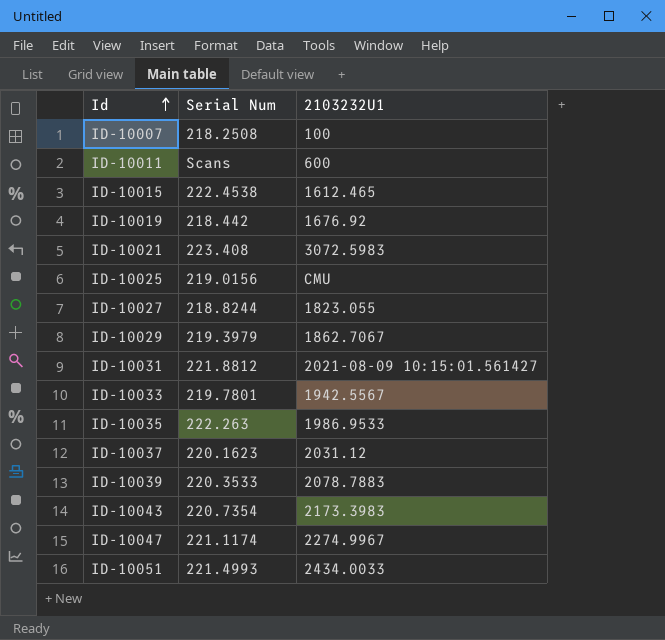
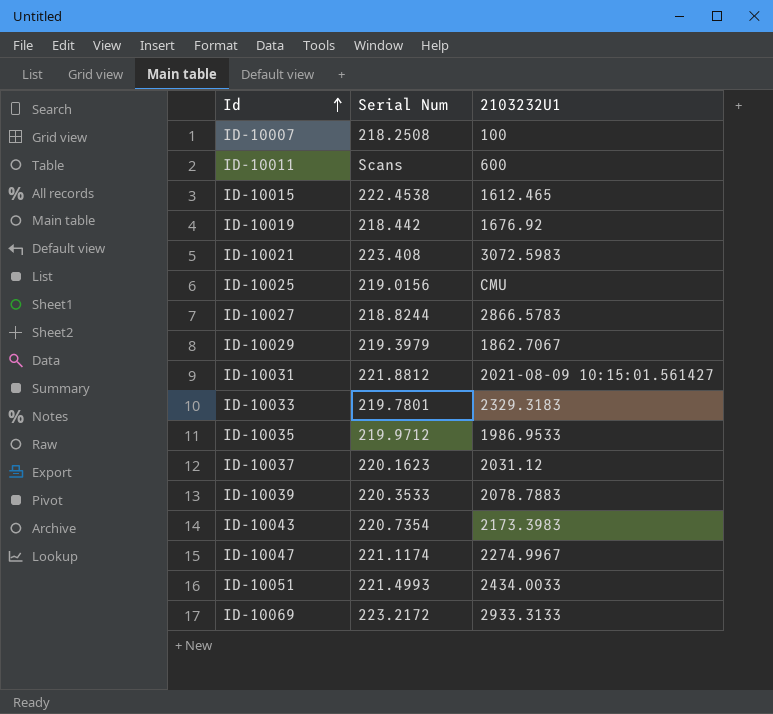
ID-10027 | 2103232U1: 1823.055 -> 2866.5783
ID-10033 | 2103232U1: 1942.5567 -> 2329.3183
ID-10035 | Serial Num: 222.263 -> 219.9712
row ID-10069: none -> 223.2172 | 2933.3133

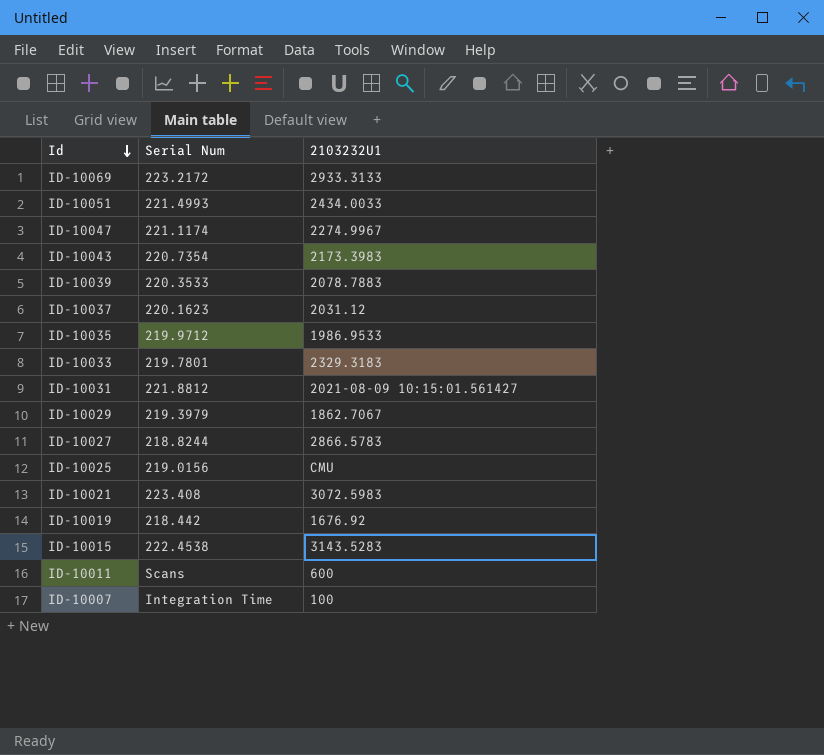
row order: Id ascending -> Id descending
ID-10015 | 2103232U1: 1612.465 -> 3143.5283
ID-10007 | Serial Num: 218.2508 -> Integration Time

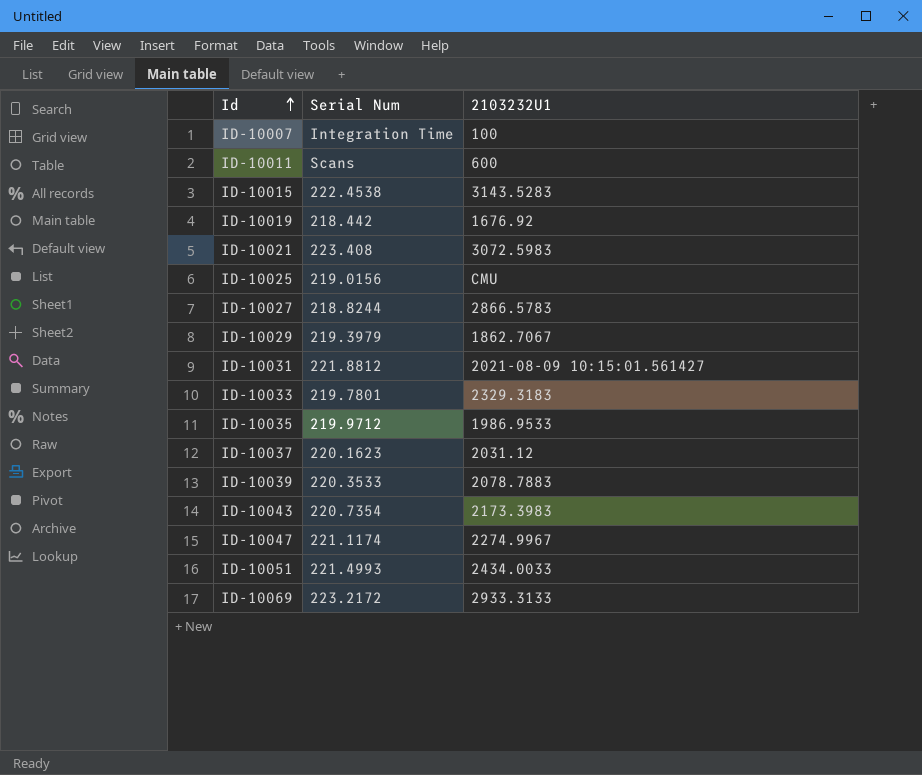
row order: Id descending -> Id ascending

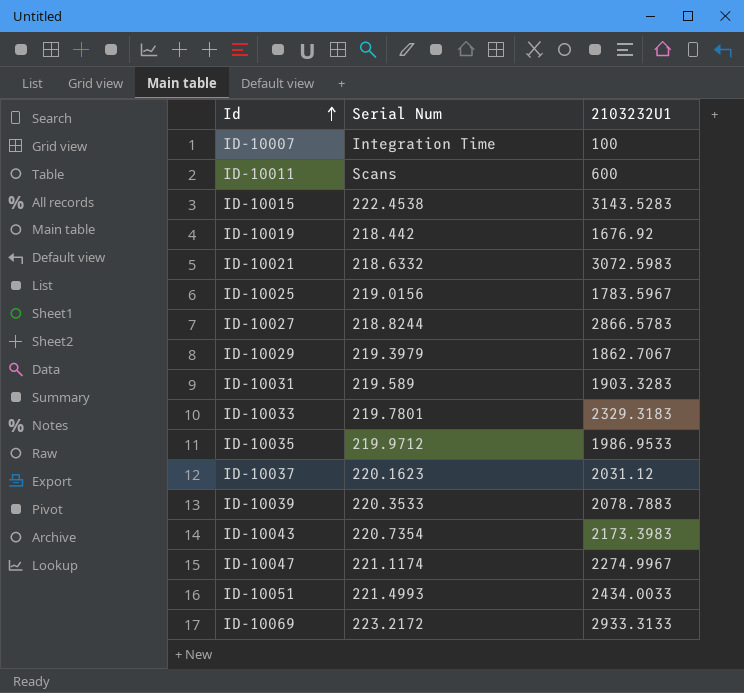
ID-10021 | Serial Num: 223.408 -> 218.6332
ID-10025 | 2103232U1: CMU -> 1783.5967
ID-10031 | Serial Num: 221.8812 -> 219.589
ID-10031 | 2103232U1: 2021-08-09 10:15:01.561427 -> 1903.3283

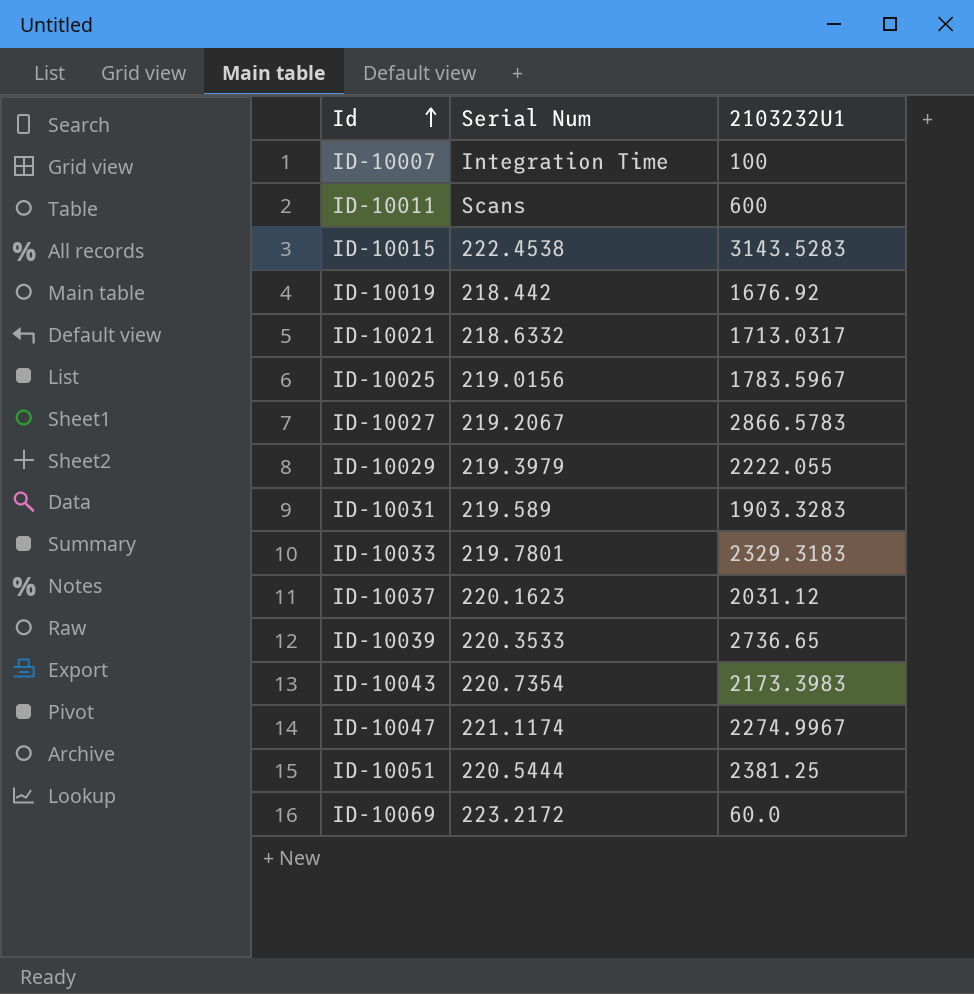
row ID-10035: 219.9712 | 1986.9533 -> none
ID-10021 | 2103232U1: 3072.5983 -> 1713.0317
ID-10027 | Serial Num: 218.8244 -> 219.2067
ID-10029 | 2103232U1: 1862.7067 -> 2222.055
ID-10039 | 2103232U1: 2078.7883 -> 2736.65
ID-10051 | Serial Num: 221.4993 -> 220.5444
ID-10051 | 2103232U1: 2434.0033 -> 2381.25
ID-10069 | 2103232U1: 2933.3133 -> 60.0

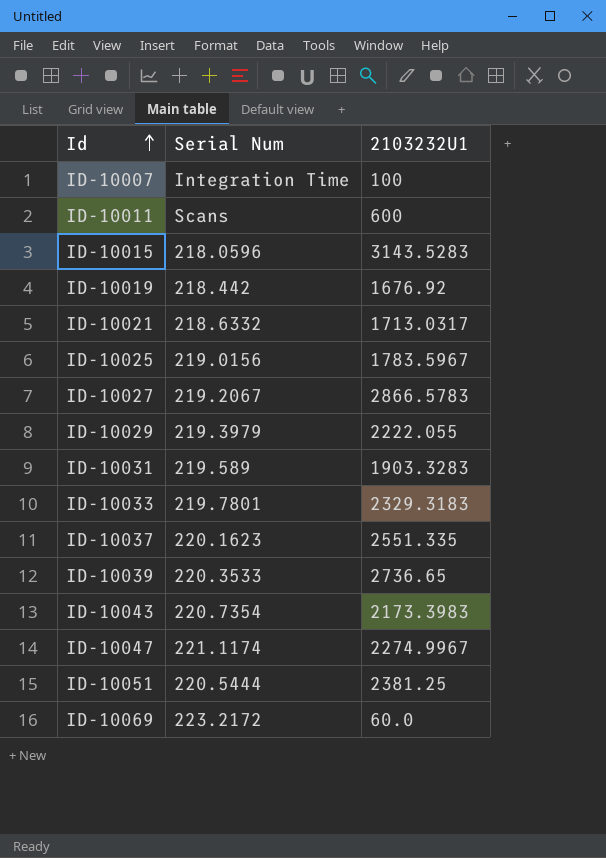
ID-10015 | Serial Num: 222.4538 -> 218.0596
ID-10037 | 2103232U1: 2031.12 -> 2551.335

